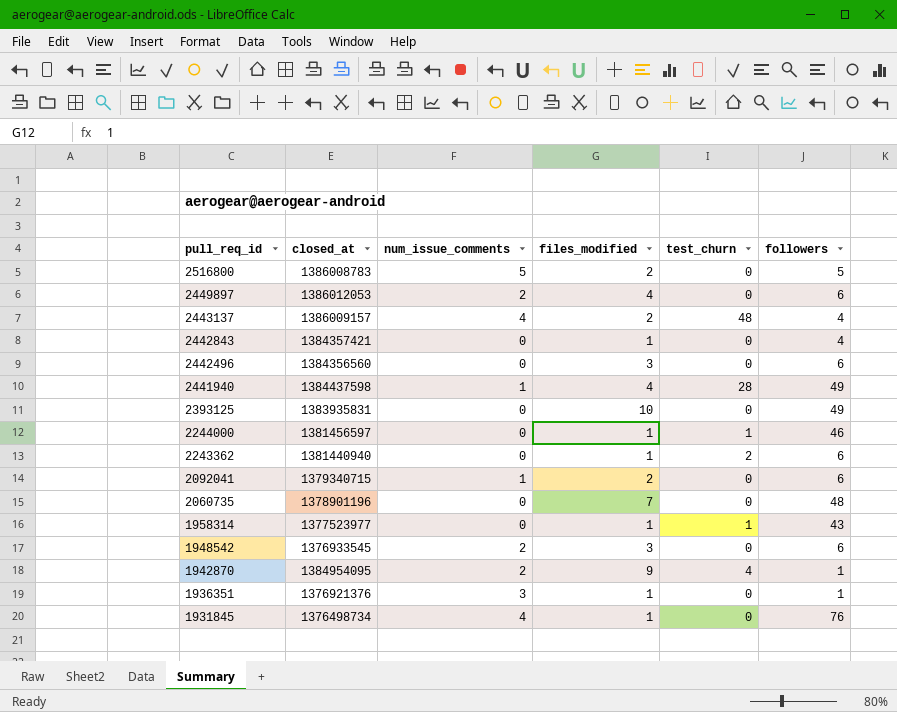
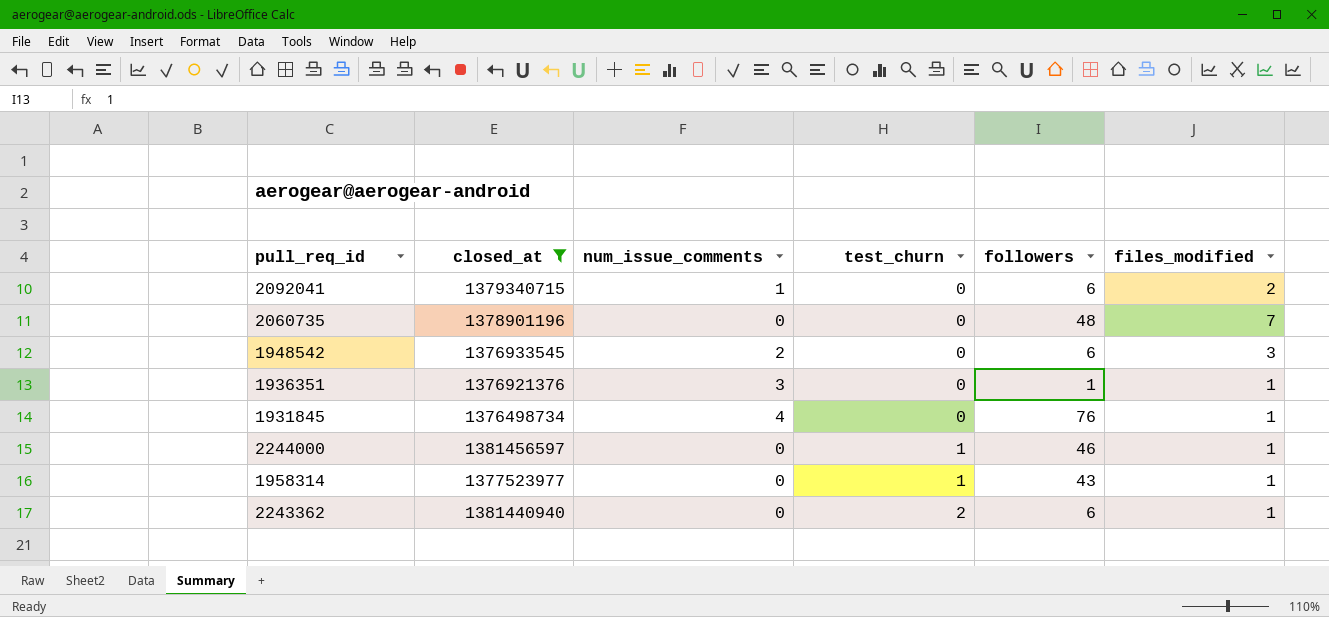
filter: none -> closed_at <= 1381456597
row order: pull_req_id descending -> test_churn ascending
column files_modified | position: 4 -> 6

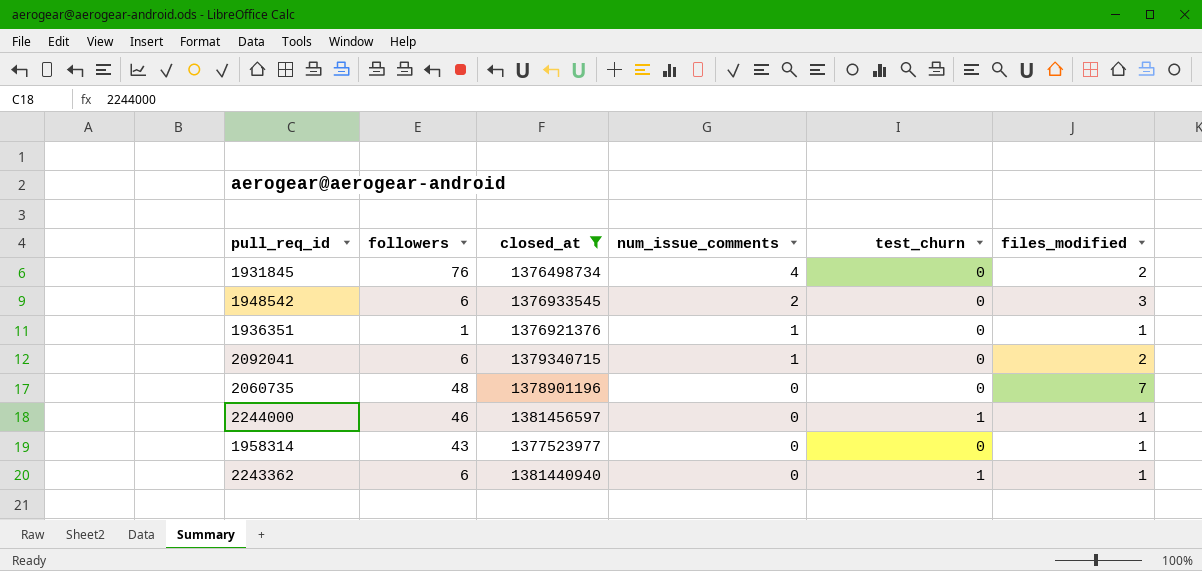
row order: test_churn ascending -> num_issue_comments descending
column followers | position: 5 -> 2
1931845 | files_modified: 1 -> 2
1936351 | num_issue_comments: 3 -> 1
1958314 | test_churn: 1 -> 0
2243362 | test_churn: 2 -> 1

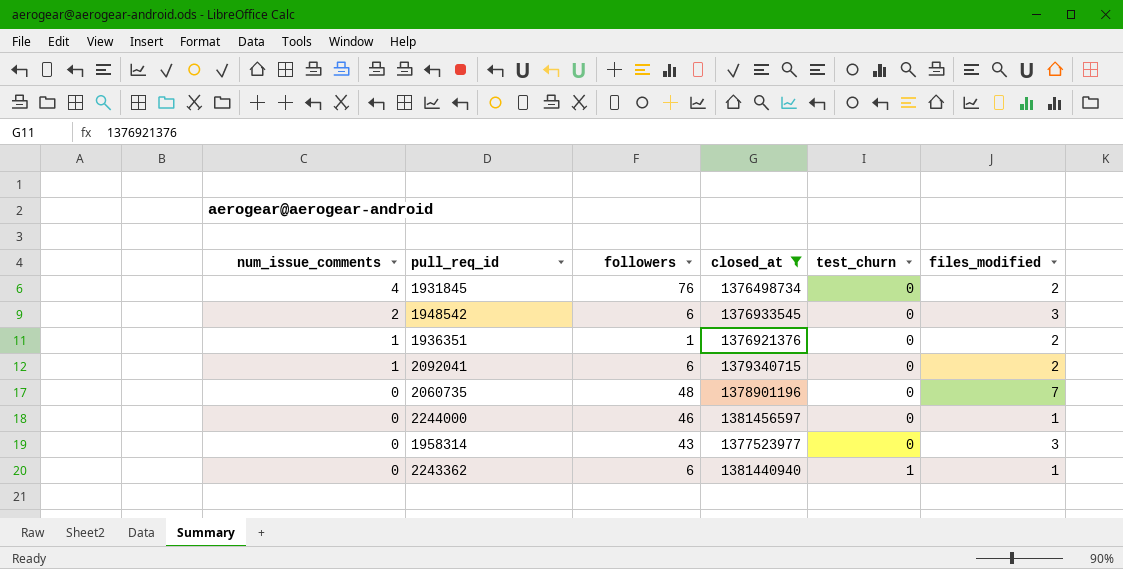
column num_issue_comments | position: 4 -> 1
1936351 | files_modified: 1 -> 2
2244000 | test_churn: 1 -> 0
1958314 | files_modified: 1 -> 3

